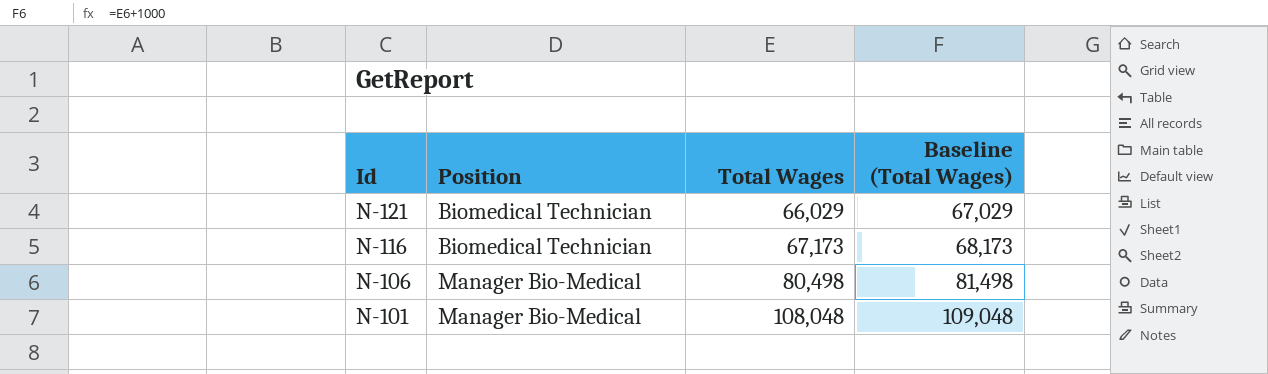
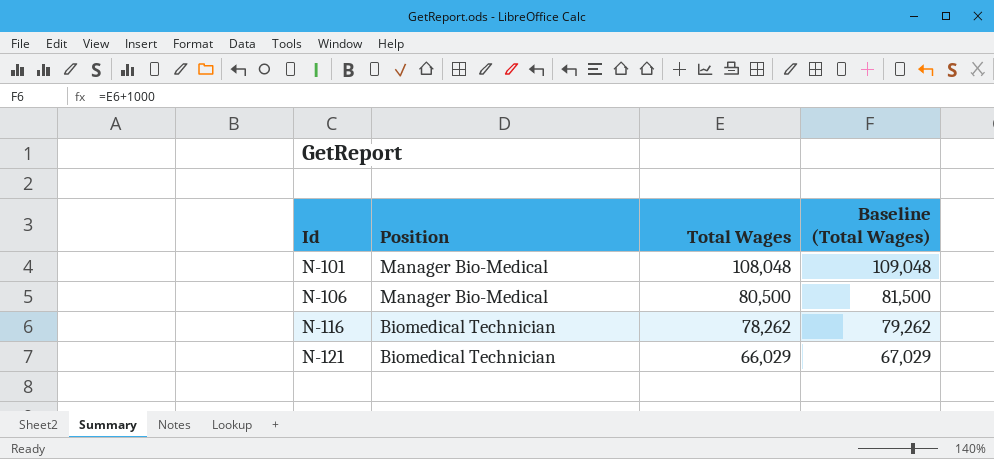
row order: Id descending -> Id ascending
N-106 | Total Wages: 80,498 -> 80,500
N-106 | Baseline (Total Wages): 81,498 -> 81,500
N-116 | Total Wages: 67,173 -> 78,262
N-116 | Baseline (Total Wages): 68,173 -> 79,262

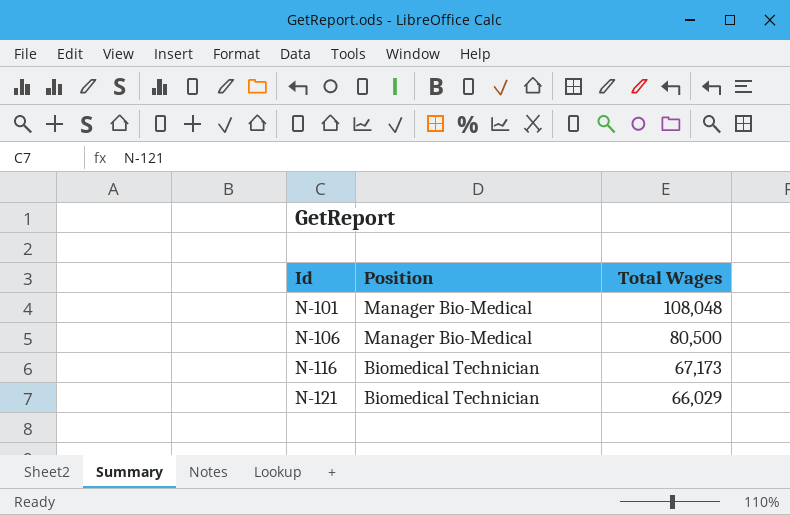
column Baseline (Total Wages) | formula: [Total Wages] + 1000 -> none
N-116 | Total Wages: 78,262 -> 67,173

